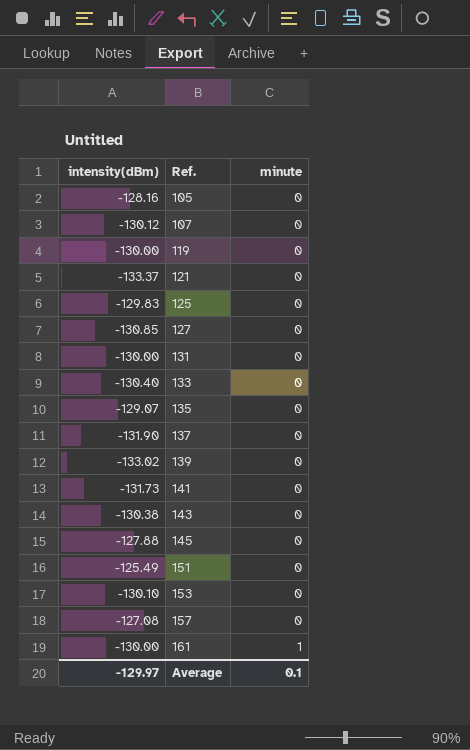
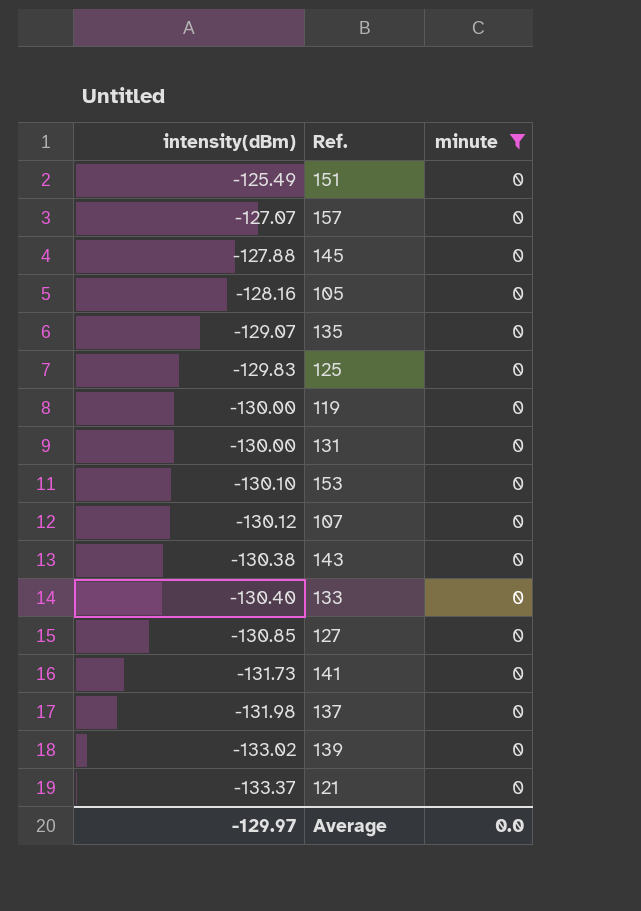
filter: none -> minute = 0
row order: Ref. ascending -> intensity(dBm) descending
157 | intensity(dBm): -127.08 -> -127.07
137 | intensity(dBm): -131.90 -> -131.98
Average | minute: 0.1 -> 0.0

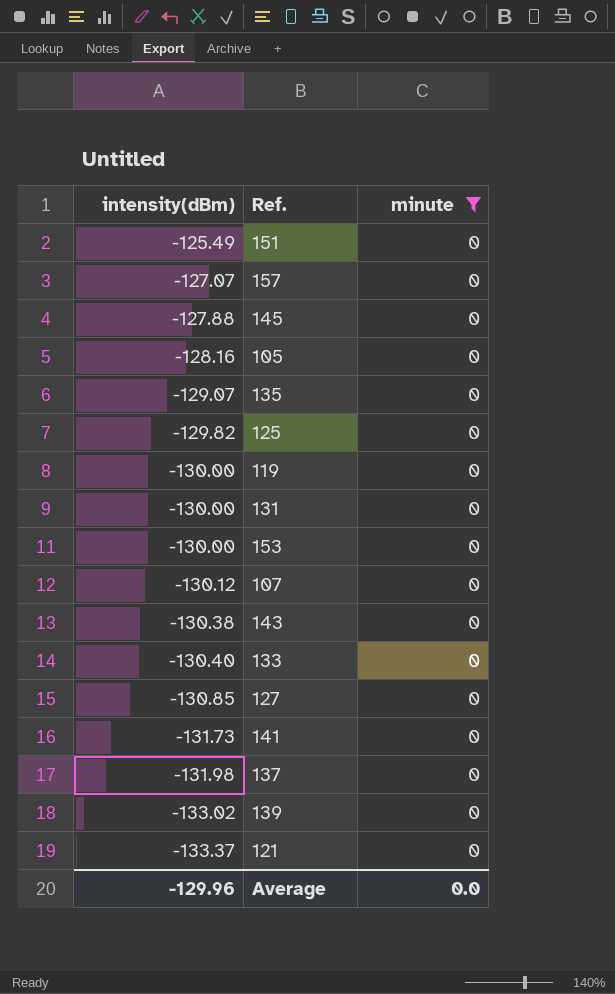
125 | intensity(dBm): -129.83 -> -129.82
153 | intensity(dBm): -130.10 -> -130.00
Average | intensity(dBm): -129.97 -> -129.96

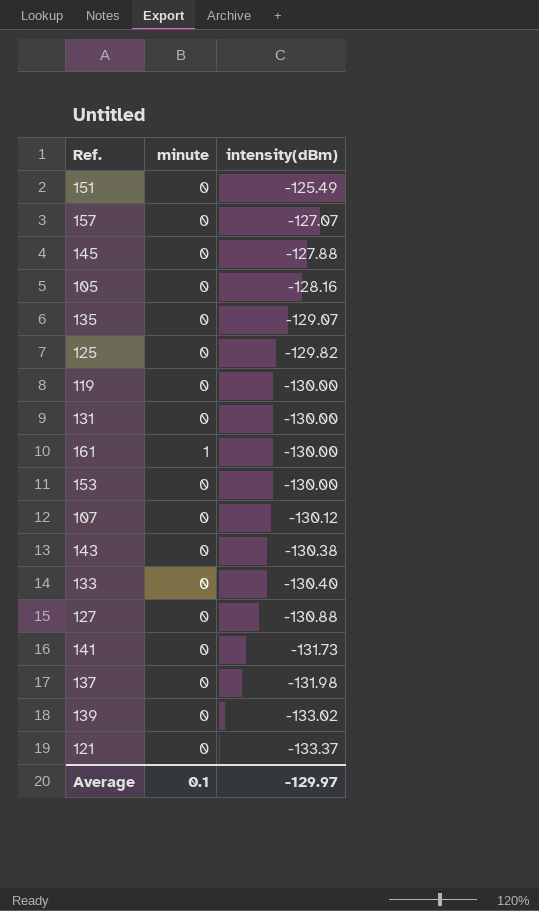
filter: minute = 0 -> none
column intensity(dBm) | position: 1 -> 3
127 | intensity(dBm): -130.85 -> -130.88
Average | minute: 0.0 -> 0.1
Average | intensity(dBm): -129.96 -> -129.97

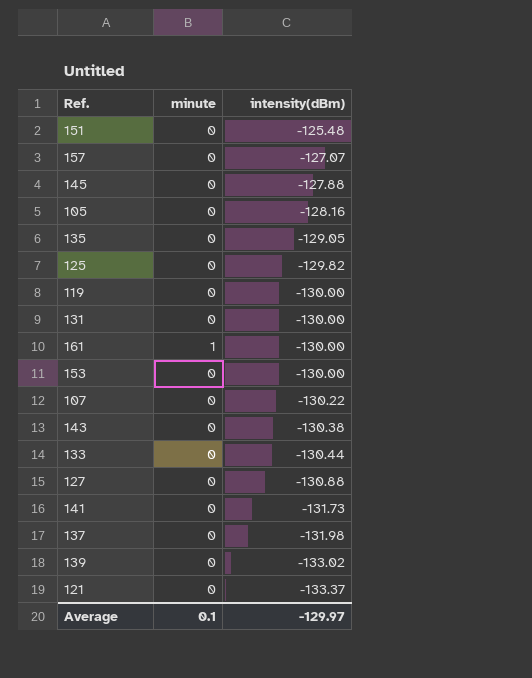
151 | intensity(dBm): -125.49 -> -125.48
135 | intensity(dBm): -129.07 -> -129.05
107 | intensity(dBm): -130.12 -> -130.22
133 | intensity(dBm): -130.40 -> -130.44

